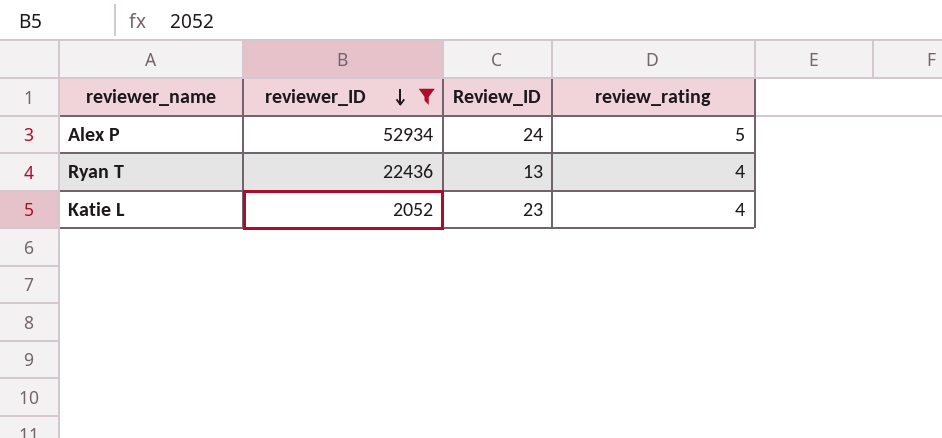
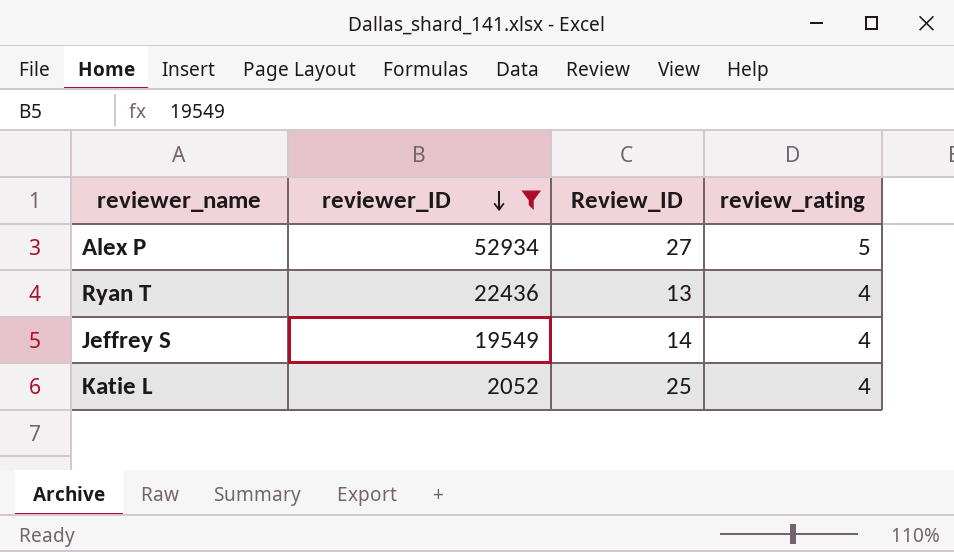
Alex P | Review_ID: 24 -> 27
row Jeffrey S: none -> 19549 | 14 | 4
Katie L | Review_ID: 23 -> 25

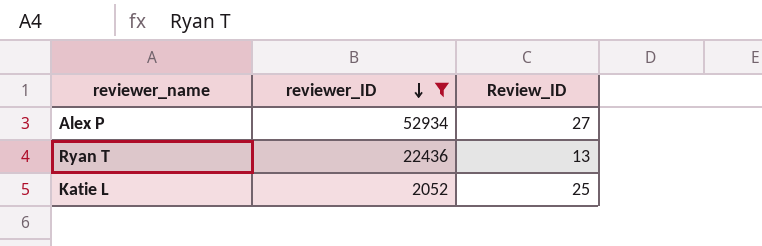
column review_rating | position: 4 -> none
row Jeffrey S: 19549 | 14 | 4 -> none

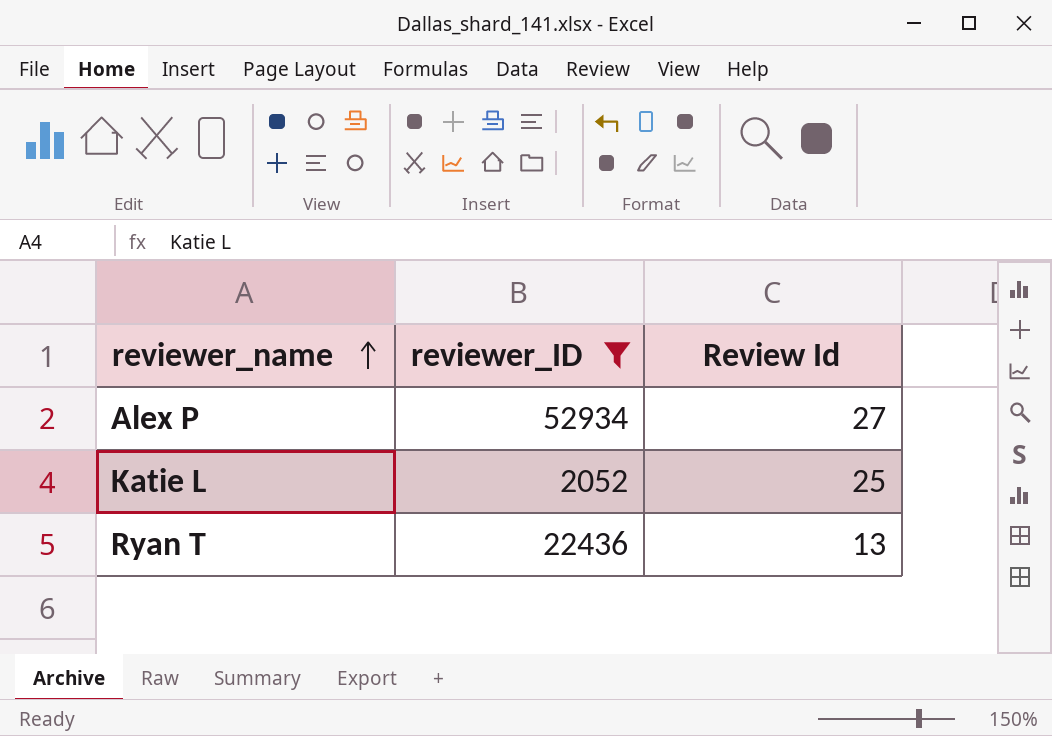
row order: reviewer_ID descending -> reviewer_name ascending
column name: Review_ID -> Review Id

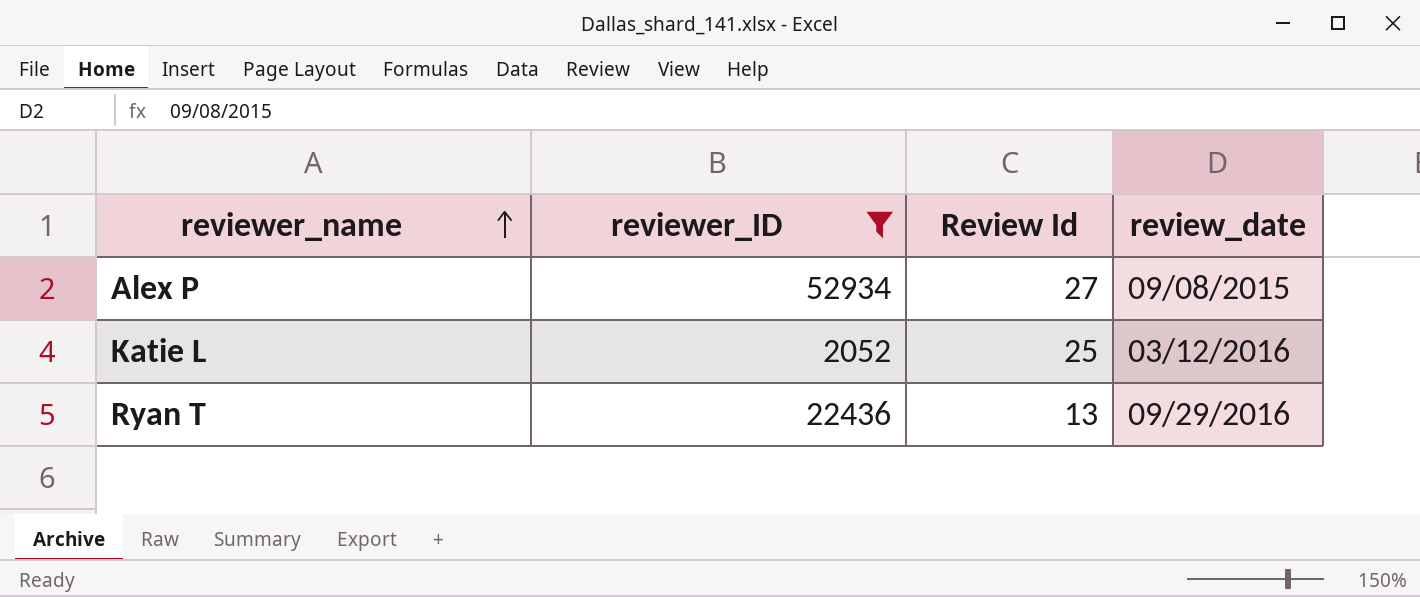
column review_date | position: none -> 4

